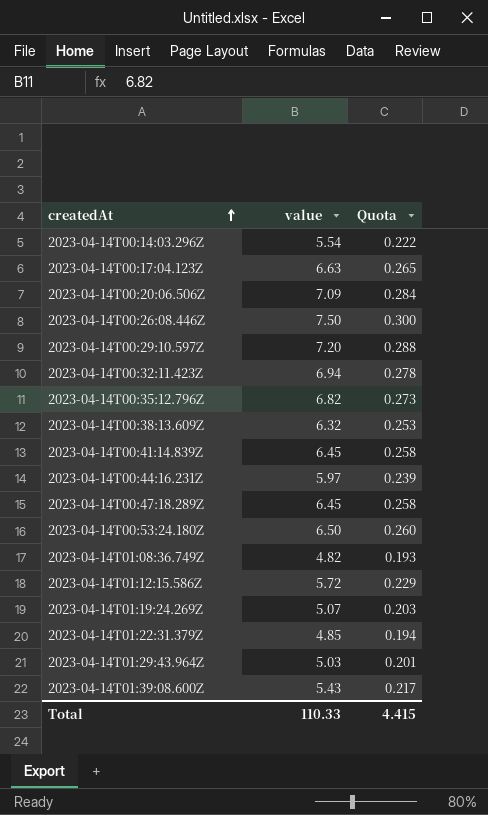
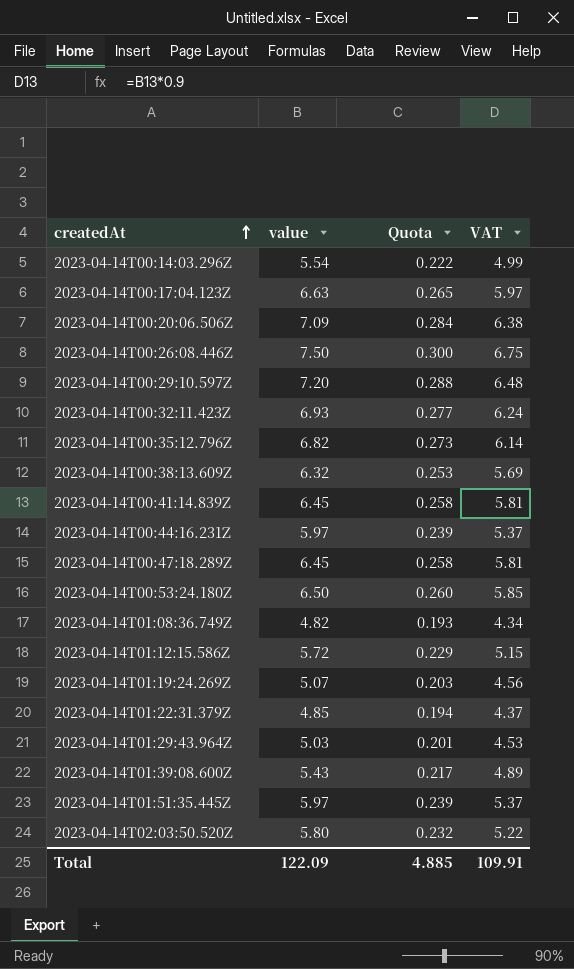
column VAT | formula: none -> [value] * 0.9
2023-04-14T00:32:11.423Z | value: 6.94 -> 6.93
2023-04-14T00:32:11.423Z | Quota: 0.278 -> 0.277
row 2023-04-14T01:51:35.445Z: none -> 5.97 | 0.239 | 5.37
row 2023-04-14T02:03:50.520Z: none -> 5.80 | 0.232 | 5.22
Total | value: 110.33 -> 122.09
Total | Quota: 4.415 -> 4.885

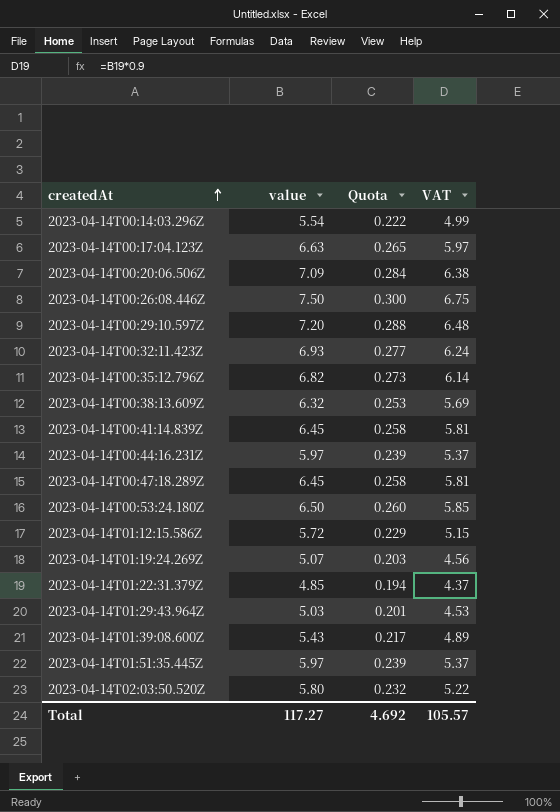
row 2023-04-14T01:08:36.749Z: 4.82 | 0.193 | 4.34 -> none
Total | value: 122.09 -> 117.27
Total | Quota: 4.885 -> 4.692
Total | VAT: 109.91 -> 105.57

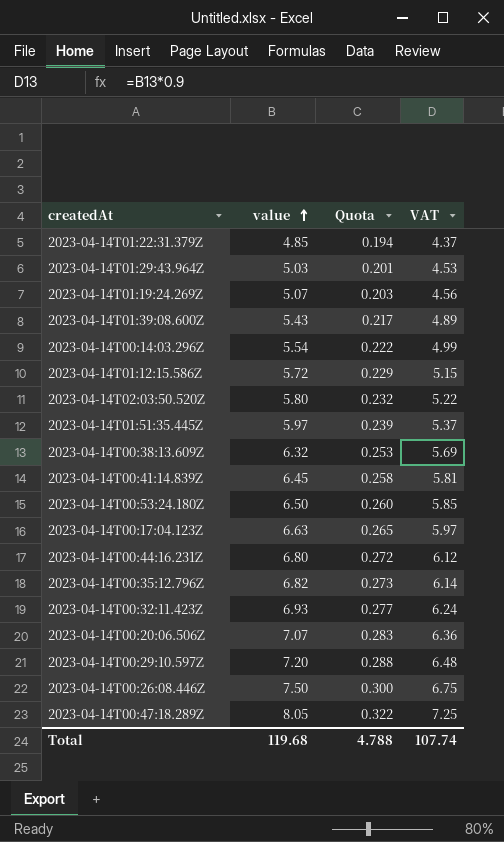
row order: createdAt ascending -> value ascending
2023-04-14T00:44:16.231Z | value: 5.97 -> 6.80
2023-04-14T00:44:16.231Z | Quota: 0.239 -> 0.272
2023-04-14T00:44:16.231Z | VAT: 5.37 -> 6.12
2023-04-14T00:20:06.506Z | value: 7.09 -> 7.07
2023-04-14T00:20:06.506Z | Quota: 0.284 -> 0.283
2023-04-14T00:20:06.506Z | VAT: 6.38 -> 6.36
2023-04-14T00:47:18.289Z | value: 6.45 -> 8.05
2023-04-14T00:47:18.289Z | Quota: 0.258 -> 0.322
2023-04-14T00:47:18.289Z | VAT: 5.81 -> 7.25
Total | value: 117.27 -> 119.68
Total | Quota: 4.692 -> 4.788
Total | VAT: 105.57 -> 107.74

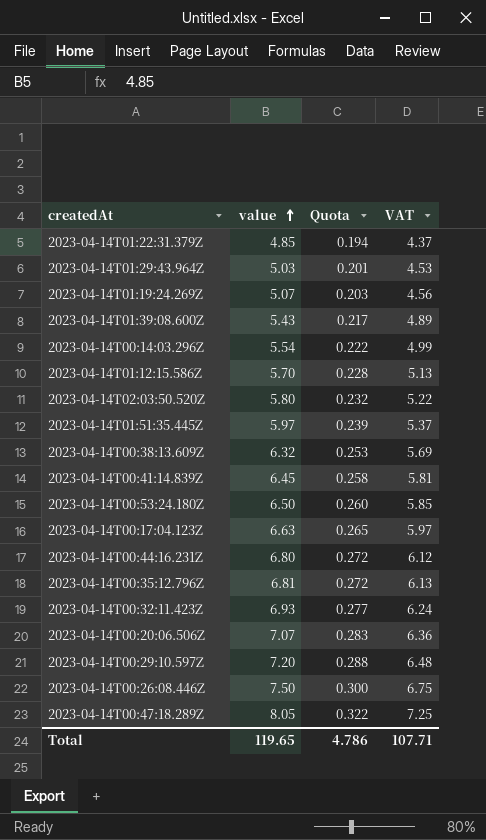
2023-04-14T01:12:15.586Z | value: 5.72 -> 5.70
2023-04-14T01:12:15.586Z | Quota: 0.229 -> 0.228
2023-04-14T01:12:15.586Z | VAT: 5.15 -> 5.13
2023-04-14T00:35:12.796Z | value: 6.82 -> 6.81
2023-04-14T00:35:12.796Z | Quota: 0.273 -> 0.272
2023-04-14T00:35:12.796Z | VAT: 6.14 -> 6.13
Total | value: 119.68 -> 119.65
Total | Quota: 4.788 -> 4.786
Total | VAT: 107.74 -> 107.71

